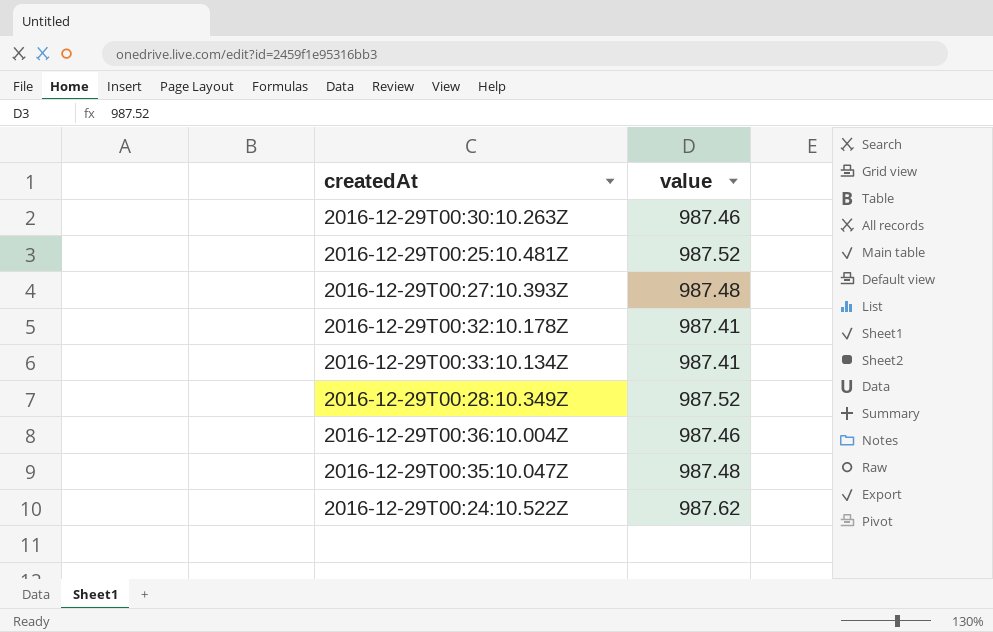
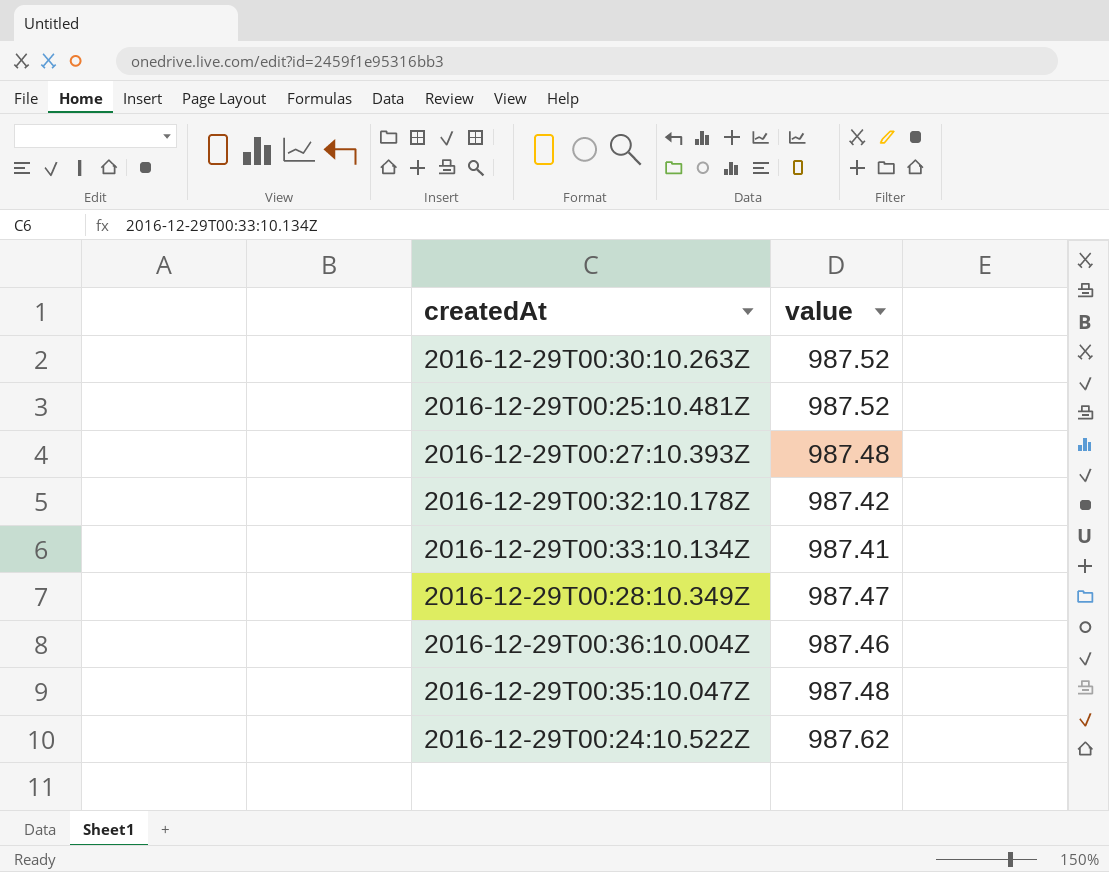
2016-12-29T00:30:10.263Z | value: 987.46 -> 987.52
2016-12-29T00:32:10.178Z | value: 987.41 -> 987.42
2016-12-29T00:28:10.349Z | value: 987.52 -> 987.47

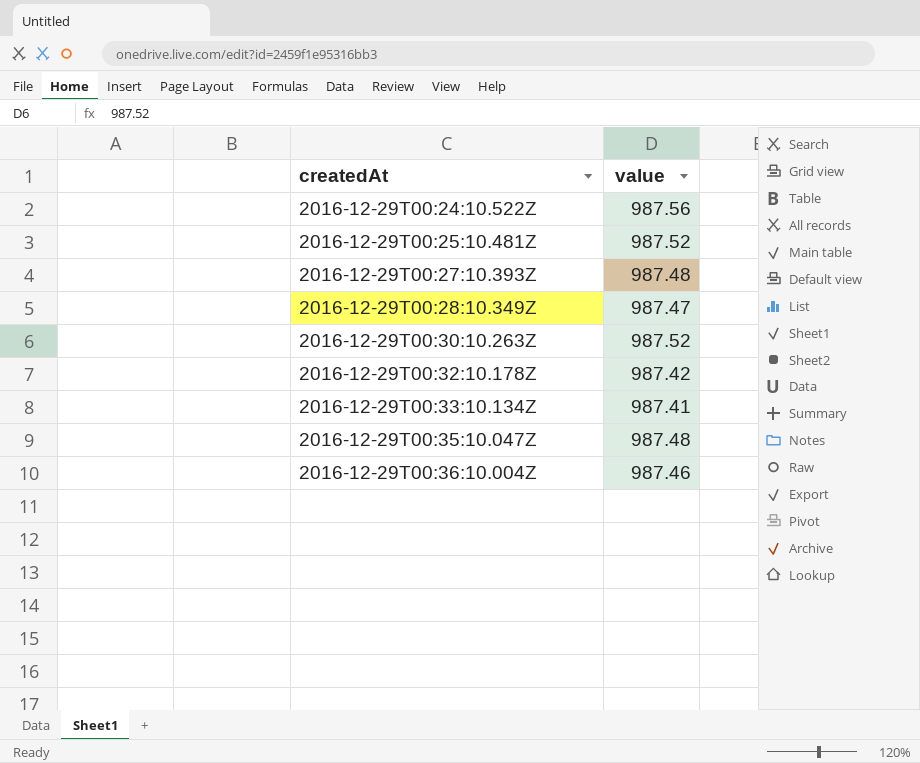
row order: none -> createdAt ascending
2016-12-29T00:24:10.522Z | value: 987.62 -> 987.56

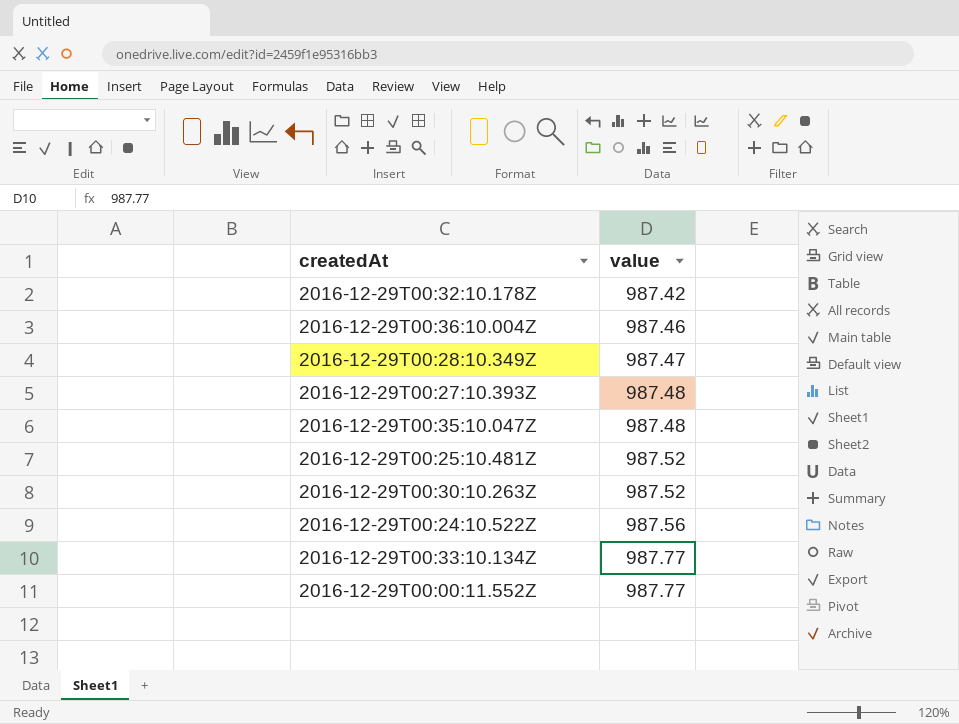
row order: createdAt ascending -> value ascending
2016-12-29T00:33:10.134Z | value: 987.41 -> 987.77
row 2016-12-29T00:00:11.552Z: none -> 987.77

